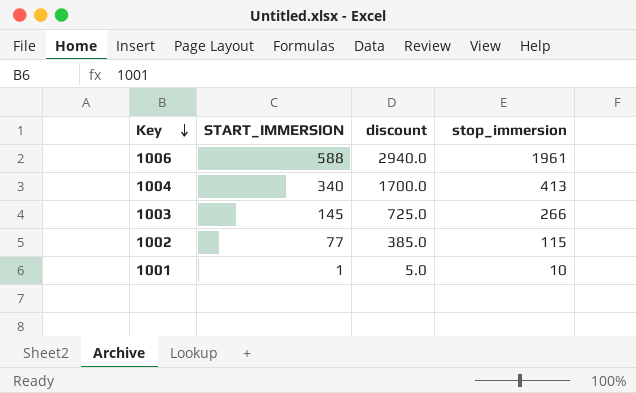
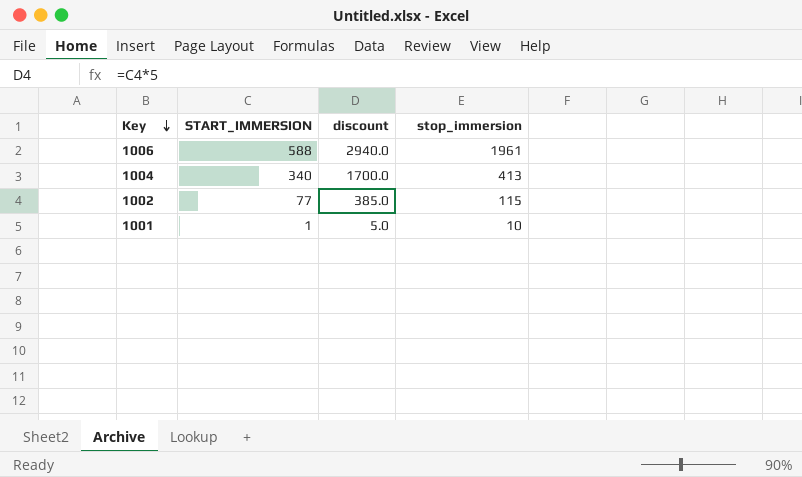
row 1003: 145 | 725.0 | 266 -> none

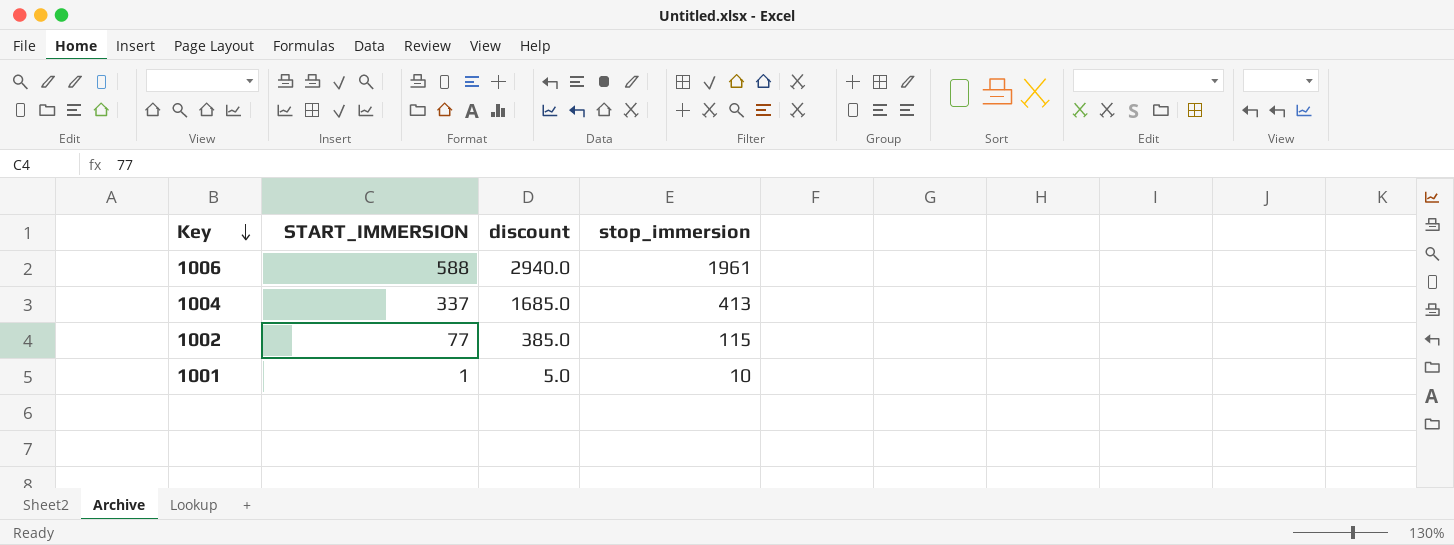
1004 | START_IMMERSION: 340 -> 337
1004 | discount: 1700.0 -> 1685.0

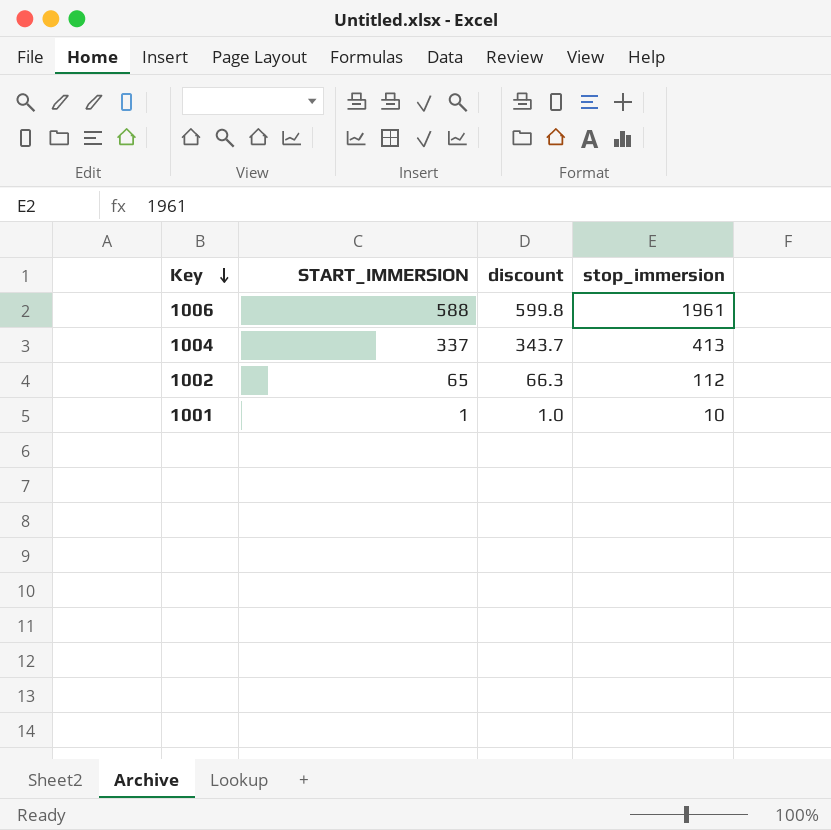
column discount | formula: [START_IMMERSION] * 5 -> [START_IMMERSION] * 1.02
1002 | START_IMMERSION: 77 -> 65
1002 | stop_immersion: 115 -> 112

